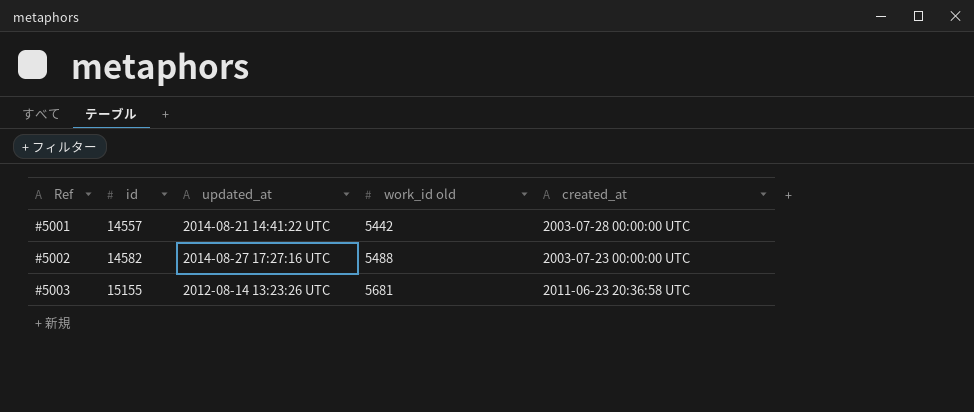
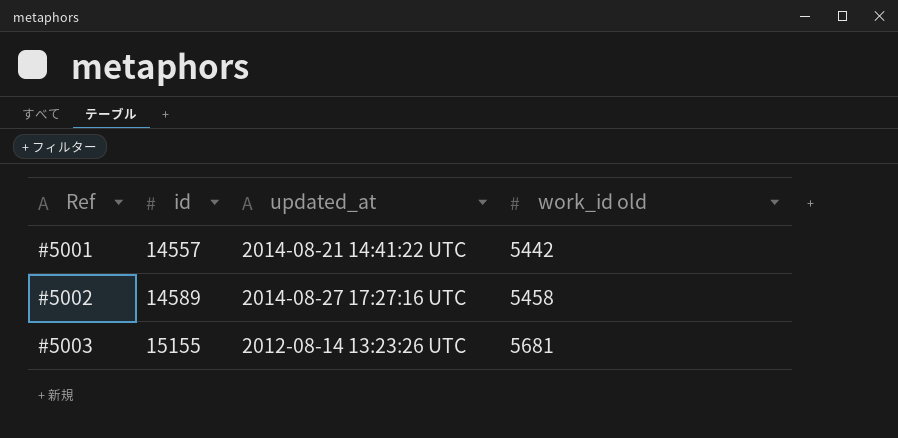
column created_at | position: 5 -> none
#5002 | id: 14582 -> 14589
#5002 | work_id old: 5488 -> 5458

